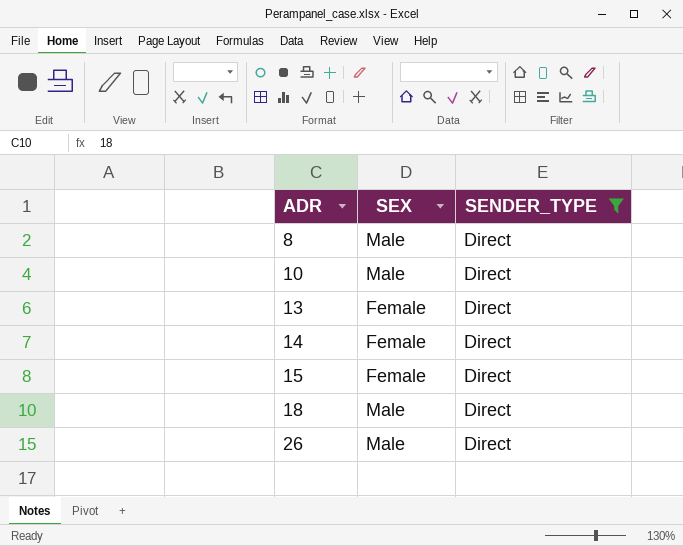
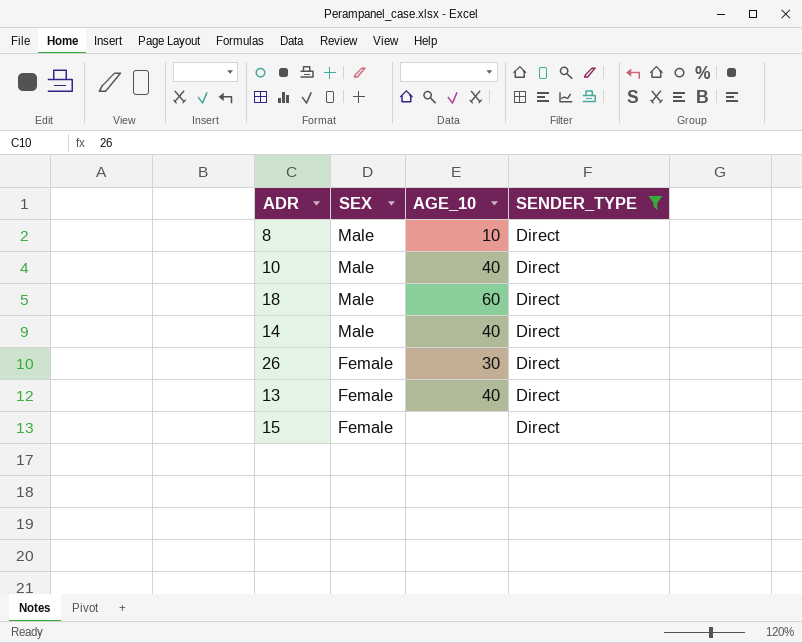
row order: ADR ascending -> SEX descending
column AGE_10 | position: none -> 3
14 | SEX: Female -> Male
26 | SEX: Male -> Female

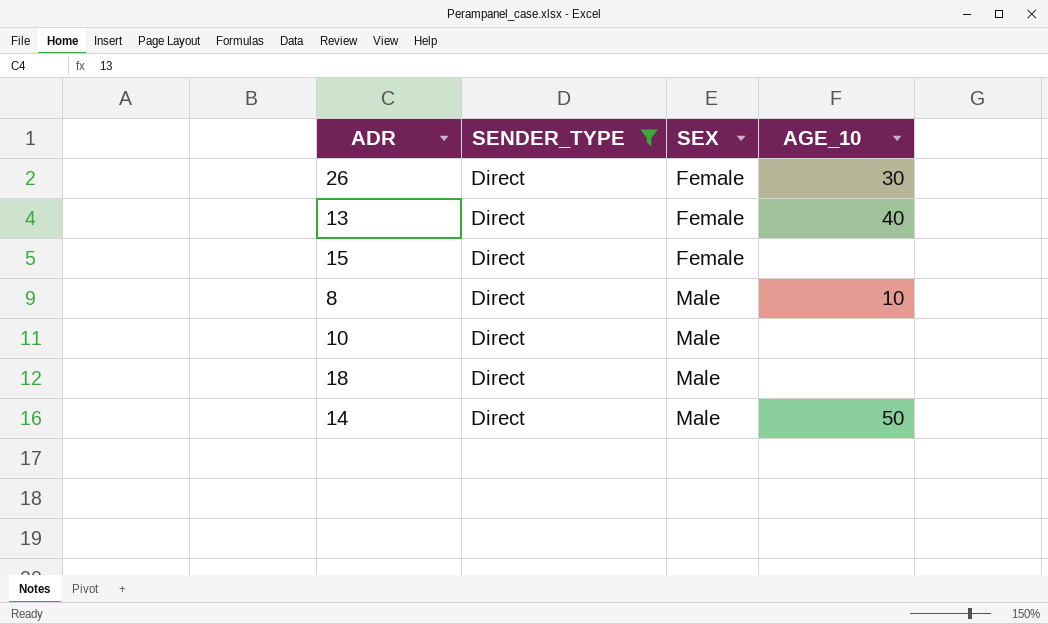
row order: SEX descending -> SEX ascending
column SENDER_TYPE | position: 4 -> 2
10 | AGE_10: 40 -> none
18 | AGE_10: 60 -> none
14 | AGE_10: 40 -> 50

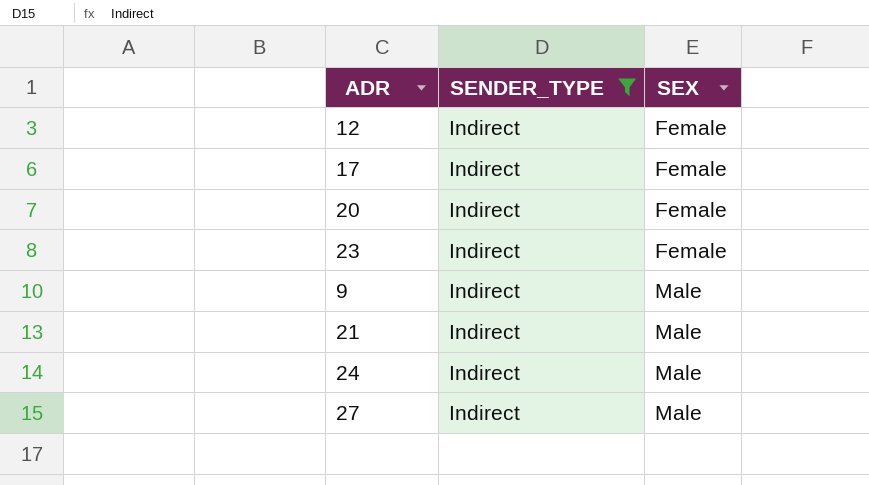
filter: SENDER_TYPE = Direct -> SENDER_TYPE = Indirect
column AGE_10 | position: 4 -> none

